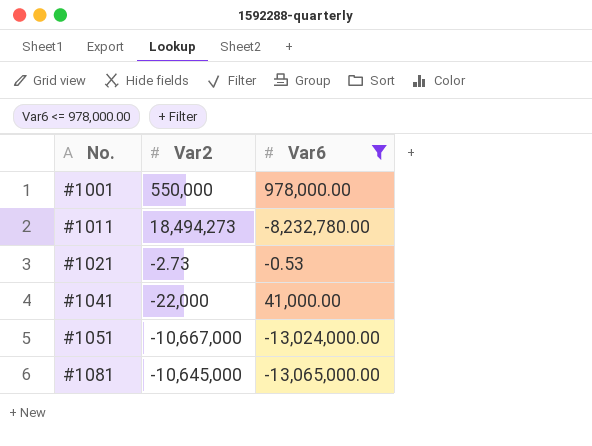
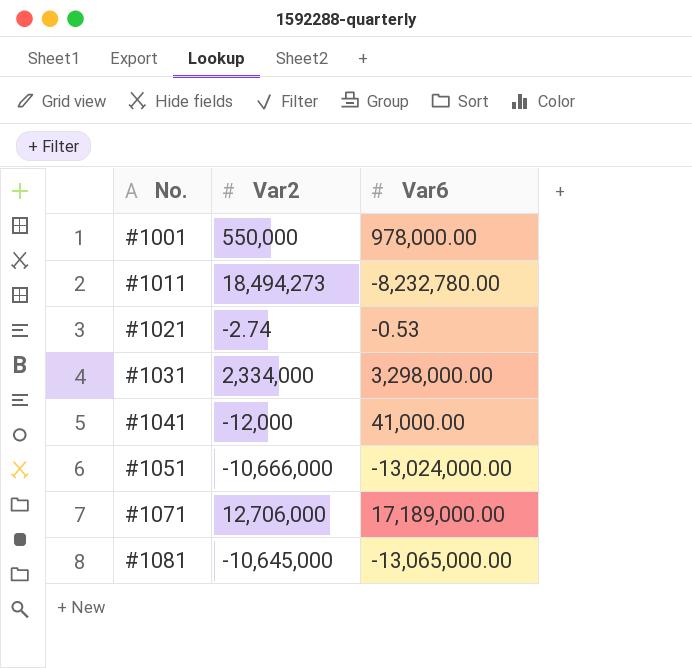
filter: Var6 <= 978,000.00 -> none
#1021 | Var2: -2.73 -> -2.74
#1041 | Var2: -22,000 -> -12,000
#1051 | Var2: -10,667,000 -> -10,666,000

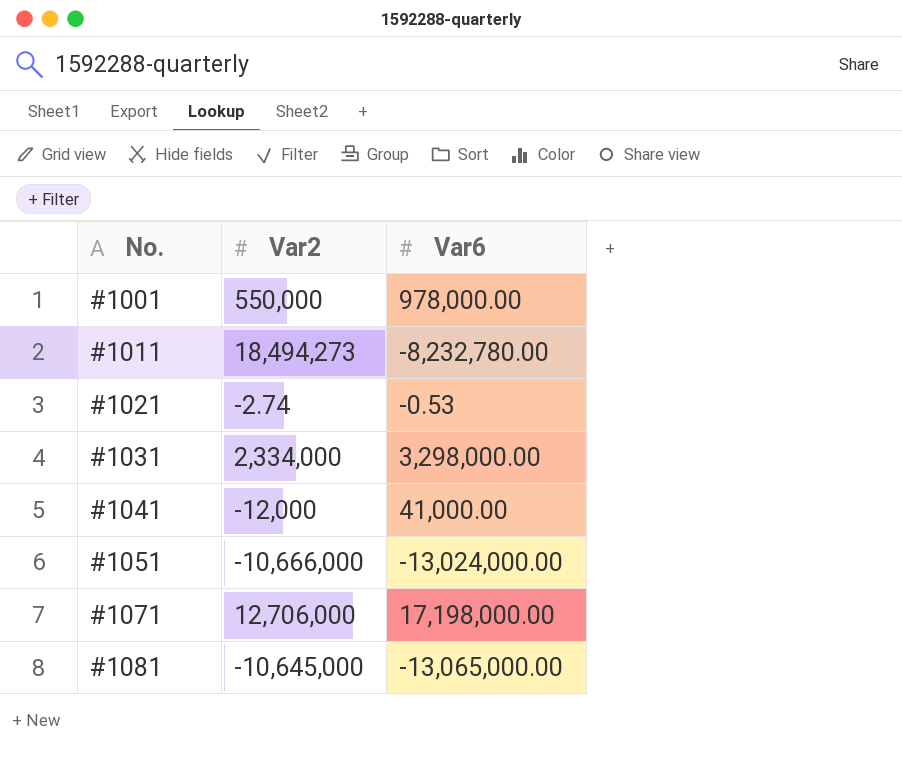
#1071 | Var6: 17,189,000.00 -> 17,198,000.00

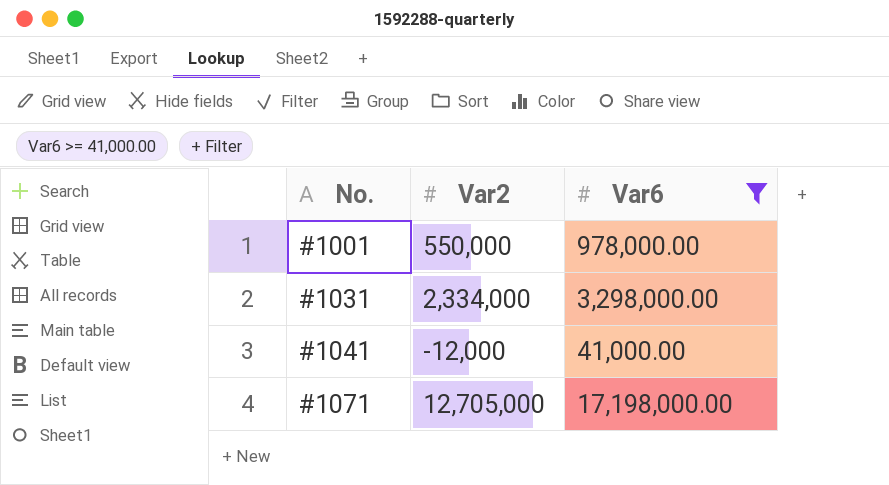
filter: none -> Var6 >= 41,000.00
#1071 | Var2: 12,706,000 -> 12,705,000

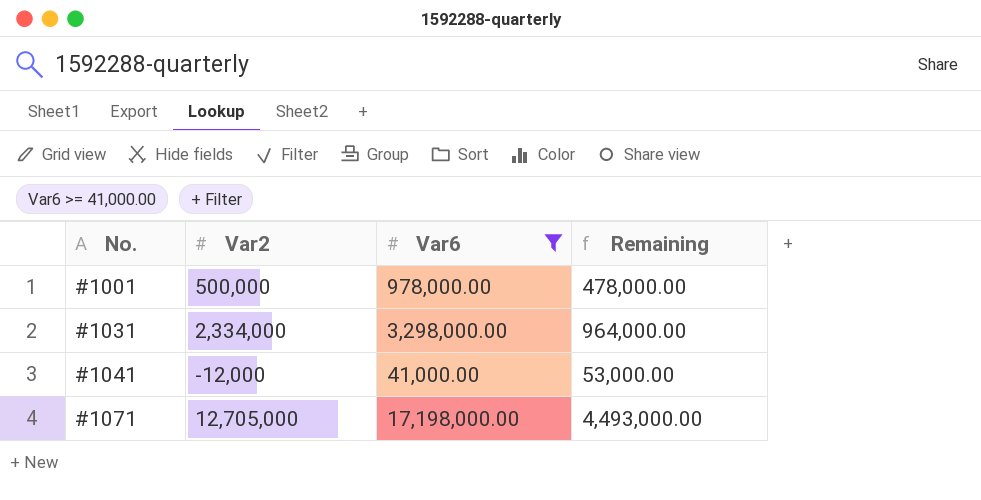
column Remaining | formula: none -> [Var6] - [Var2]
#1001 | Var2: 550,000 -> 500,000

